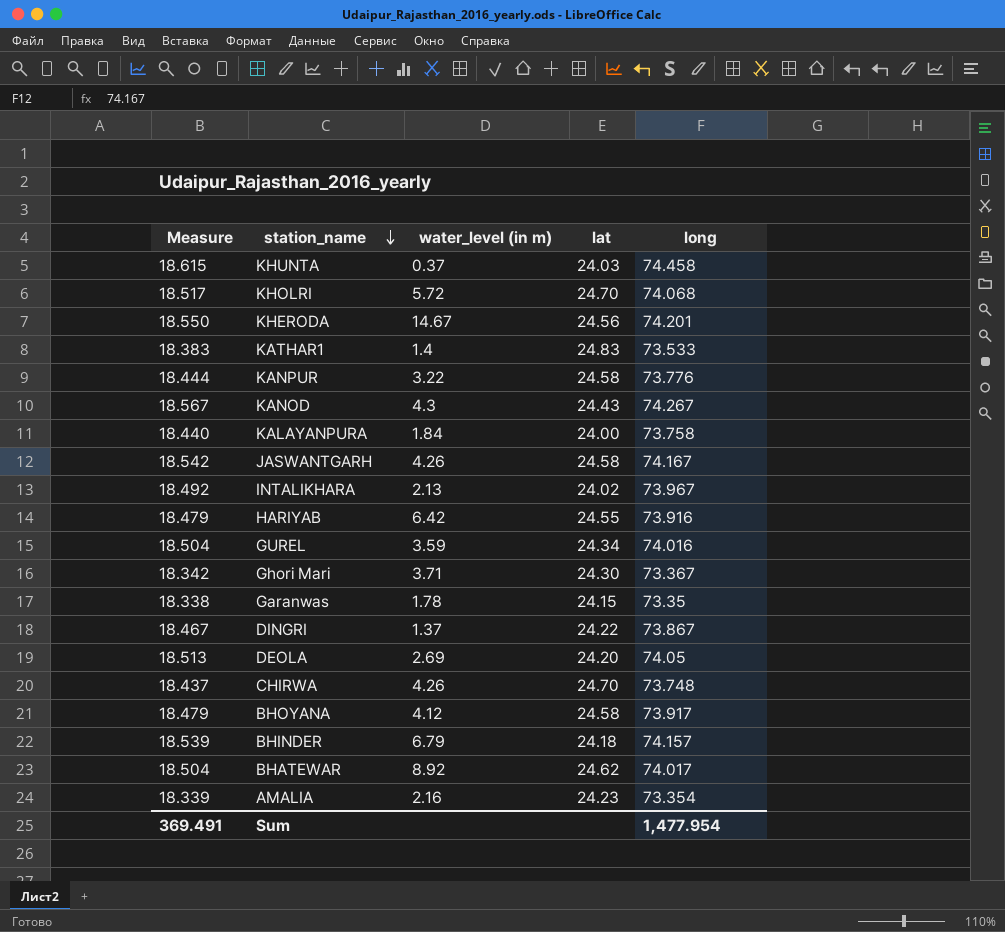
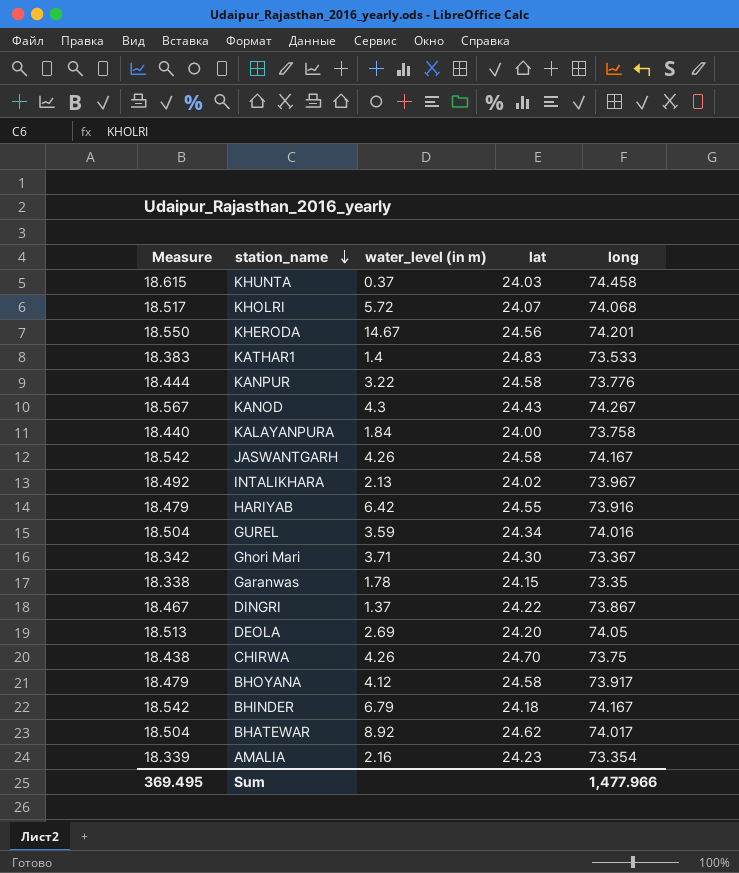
KHOLRI | lat: 24.70 -> 24.07
CHIRWA | Measure: 18.437 -> 18.438
CHIRWA | long: 73.748 -> 73.75
BHINDER | Measure: 18.539 -> 18.542
BHINDER | long: 74.157 -> 74.167
Sum | Measure: 369.491 -> 369.495
Sum | long: 1,477.954 -> 1,477.966

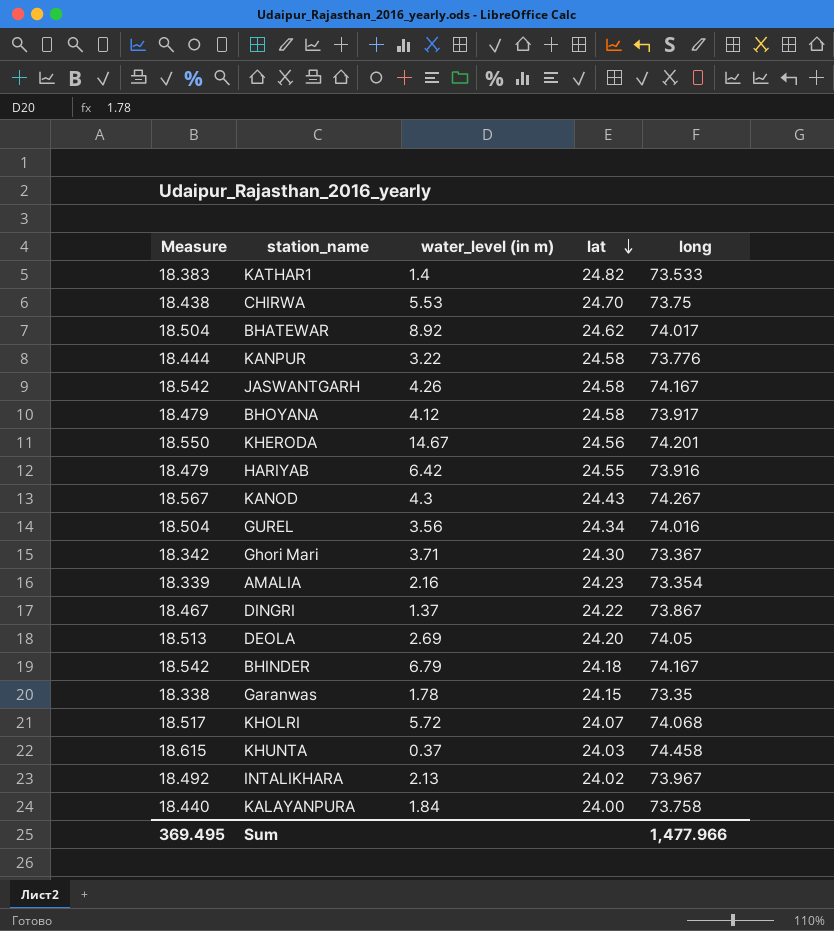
row order: station_name descending -> lat descending
KATHAR1 | lat: 24.83 -> 24.82
CHIRWA | water_level (in m): 4.26 -> 5.53
GUREL | water_level (in m): 3.59 -> 3.56

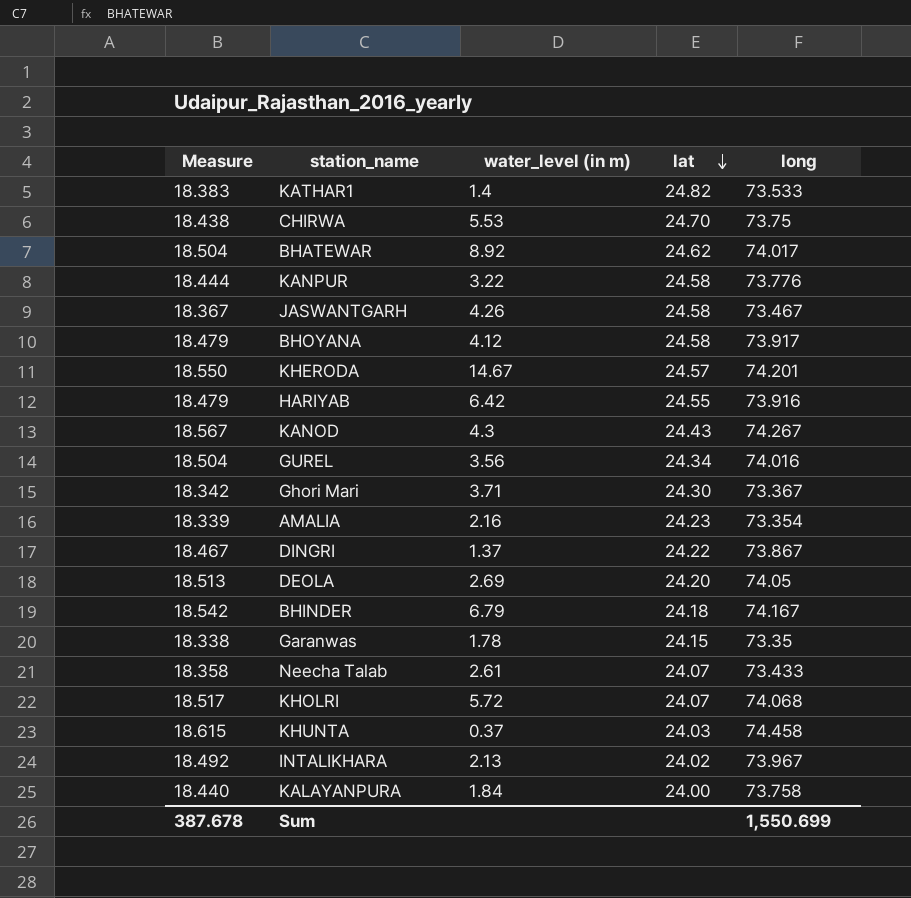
JASWANTGARH | Measure: 18.542 -> 18.367
JASWANTGARH | long: 74.167 -> 73.467
KHERODA | lat: 24.56 -> 24.57
row Neecha Talab: none -> 18.358 | 2.61 | 24.07 | 73.433
Sum | Measure: 369.495 -> 387.678
Sum | long: 1,477.966 -> 1,550.699

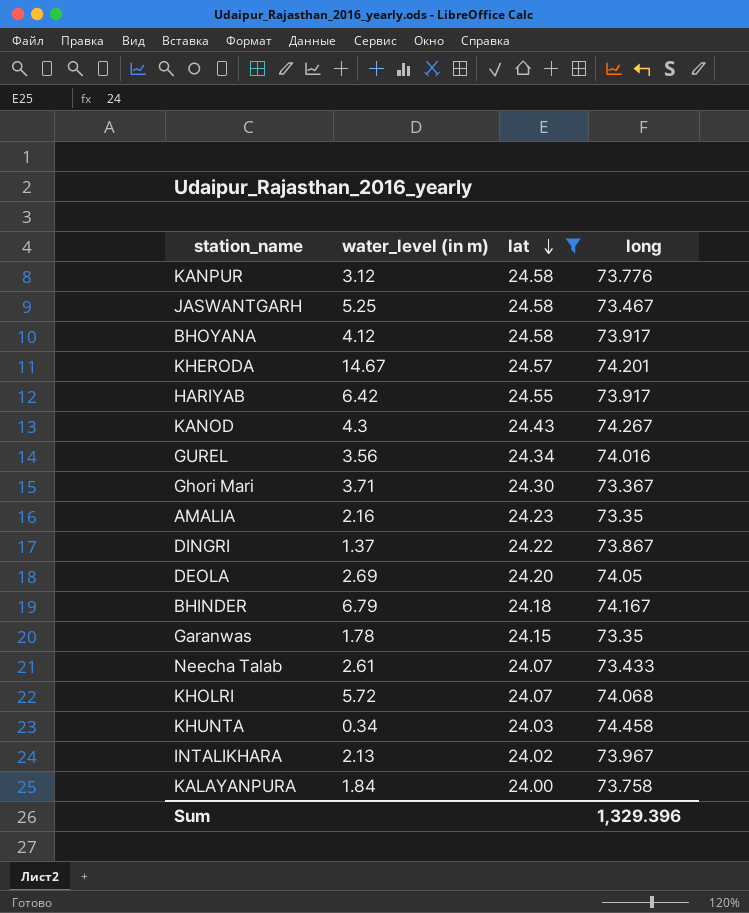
filter: none -> lat <= 24.58
column Measure | formula: [long] * 0.25 -> none
KANPUR | water_level (in m): 3.22 -> 3.12
JASWANTGARH | water_level (in m): 4.26 -> 5.25
HARIYAB | long: 73.916 -> 73.917
AMALIA | long: 73.354 -> 73.35
KHUNTA | water_level (in m): 0.37 -> 0.34
Sum | long: 1,550.699 -> 1,329.396

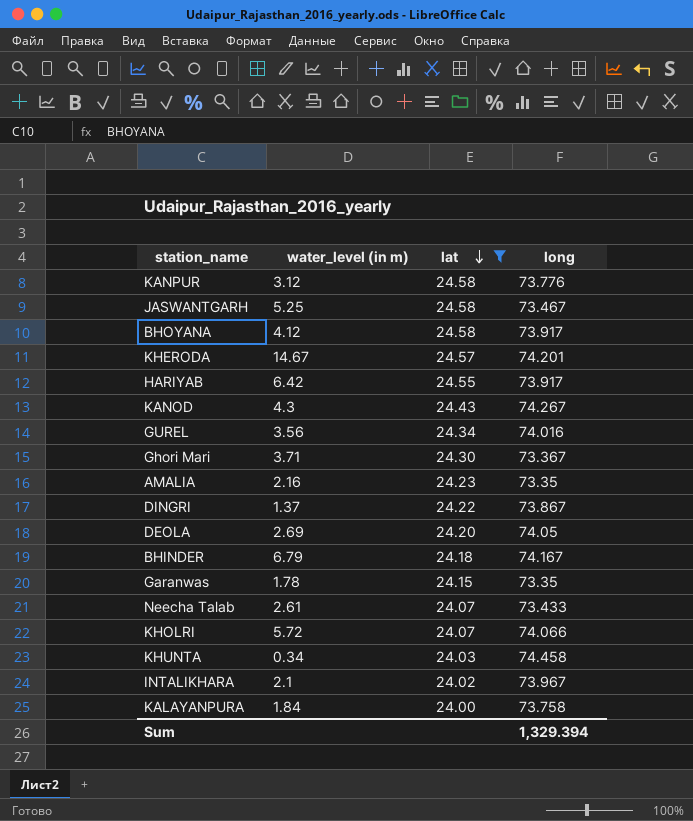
KHOLRI | long: 74.068 -> 74.066
INTALIKHARA | water_level (in m): 2.13 -> 2.1
Sum | long: 1,329.396 -> 1,329.394

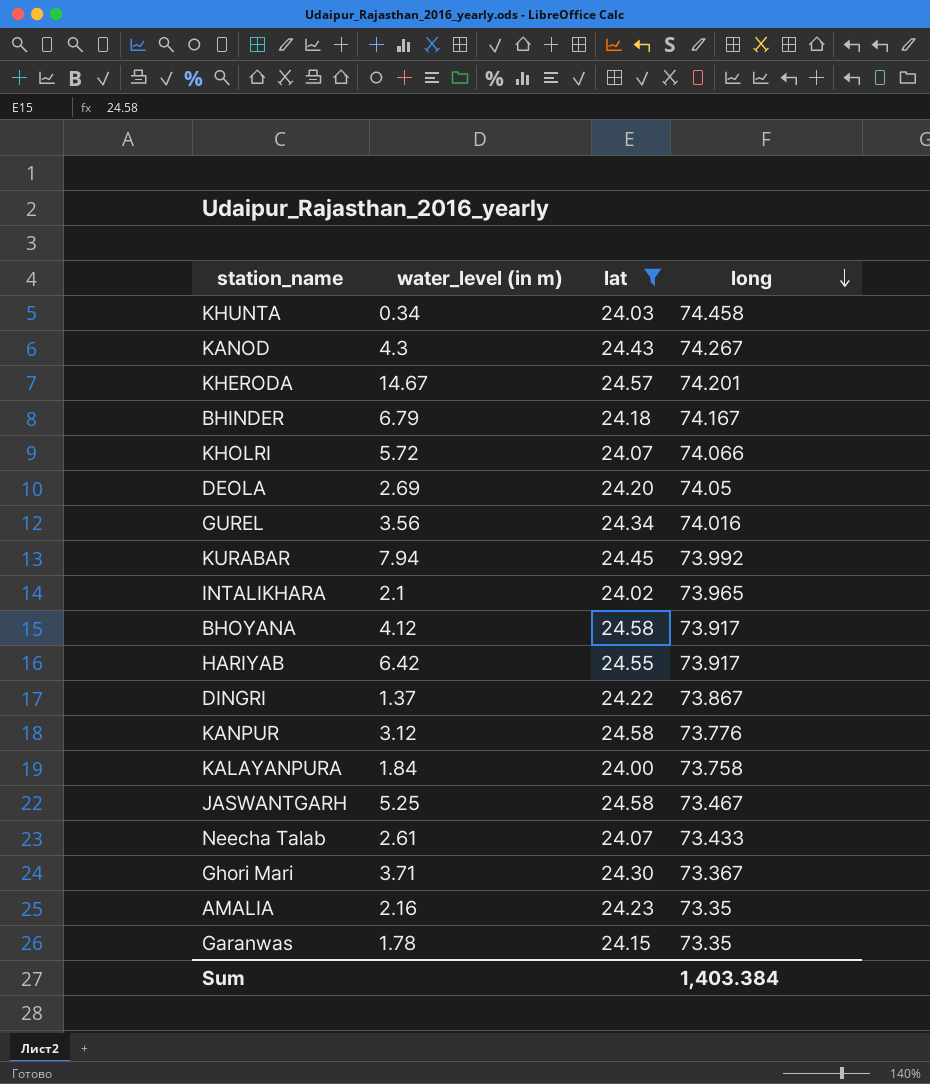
row order: lat descending -> long descending
row KURABAR: none -> 7.94 | 24.45 | 73.992
INTALIKHARA | long: 73.967 -> 73.965
Sum | long: 1,329.394 -> 1,403.384

